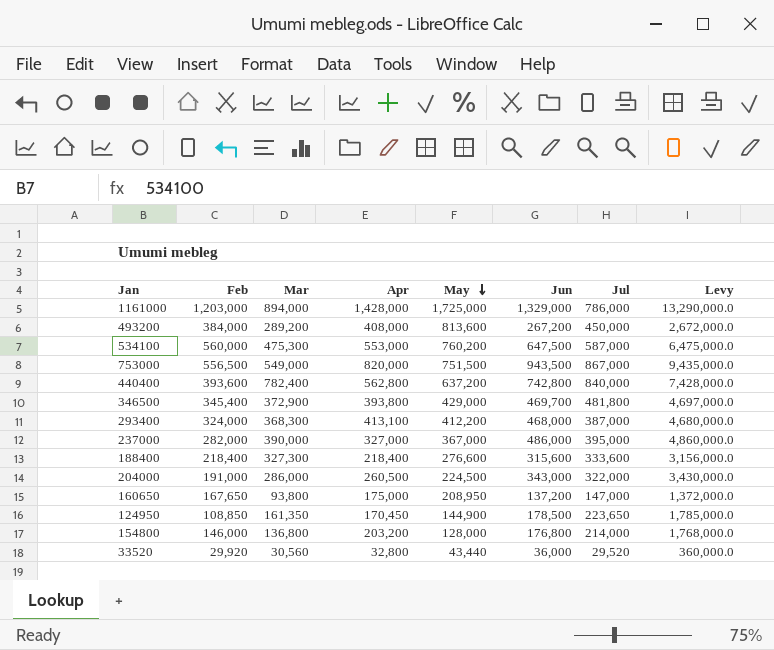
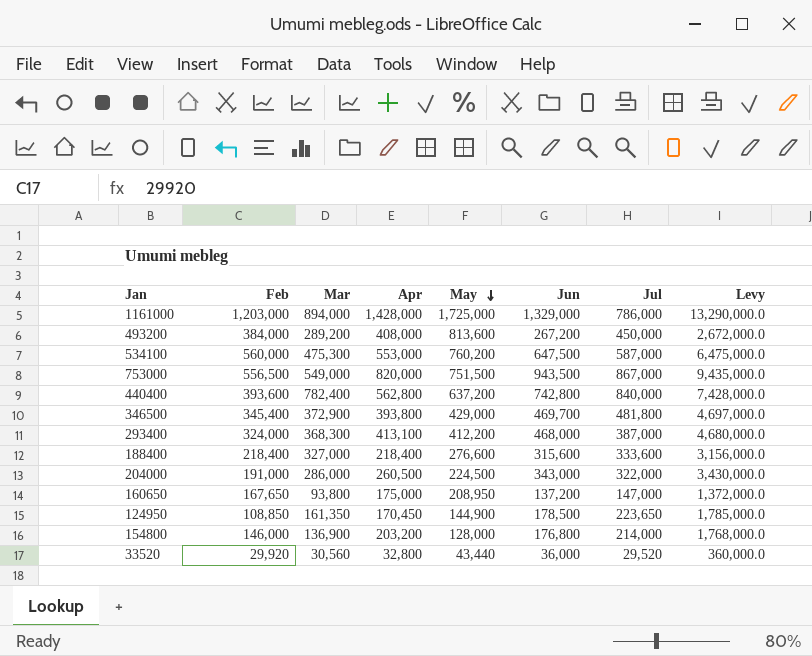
row 237000: 282,000 | 390,000 | 327,000 | 367,000 | 486,000 | 395,000 | 4,860,000.0 -> none
188400 | Mar: 327,300 -> 327,000
154800 | Mar: 136,800 -> 136,900

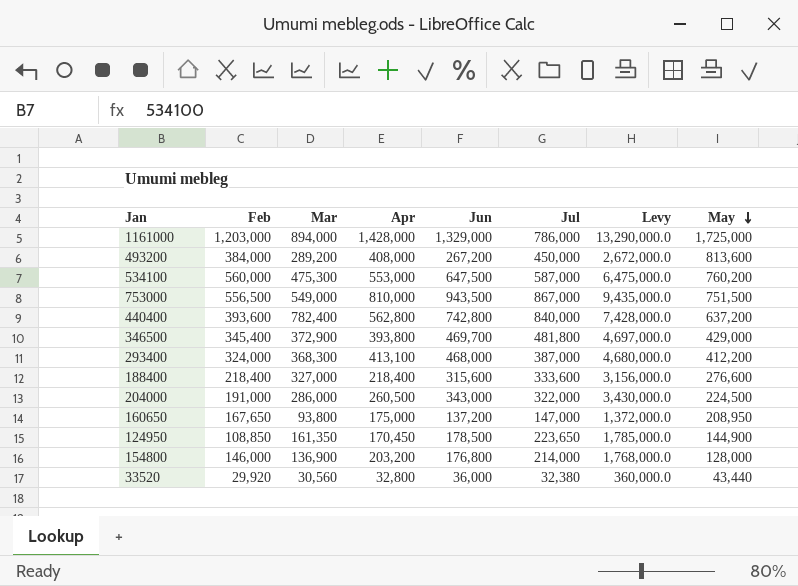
column May | position: 5 -> 8
753000 | Apr: 820,000 -> 810,000
33520 | Jul: 29,520 -> 32,380

